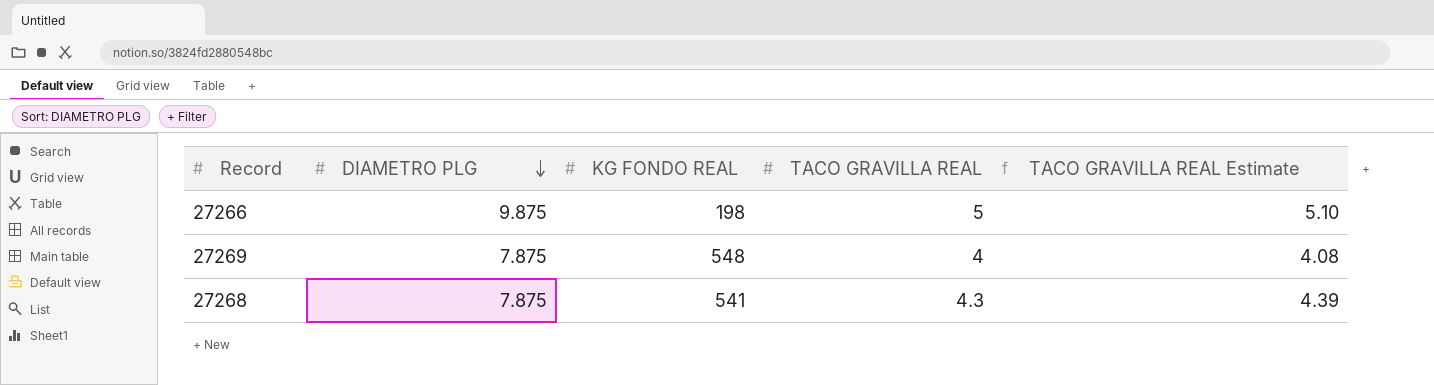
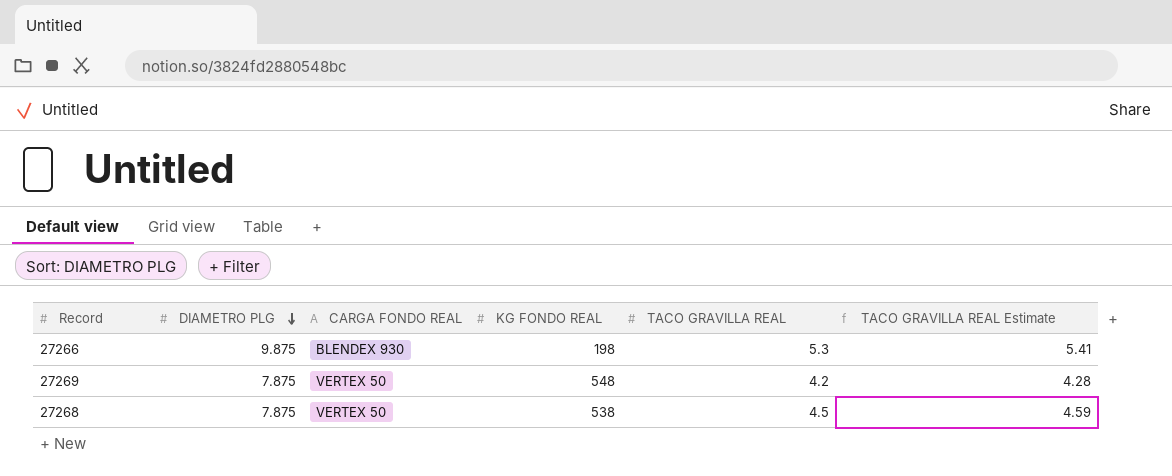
column CARGA FONDO REAL | position: none -> 3
27266 | TACO GRAVILLA REAL: 5 -> 5.3
27266 | TACO GRAVILLA REAL Estimate: 5.10 -> 5.41
27269 | TACO GRAVILLA REAL: 4 -> 4.2
27269 | TACO GRAVILLA REAL Estimate: 4.08 -> 4.28
27268 | KG FONDO REAL: 541 -> 538
27268 | TACO GRAVILLA REAL: 4.3 -> 4.5
27268 | TACO GRAVILLA REAL Estimate: 4.39 -> 4.59

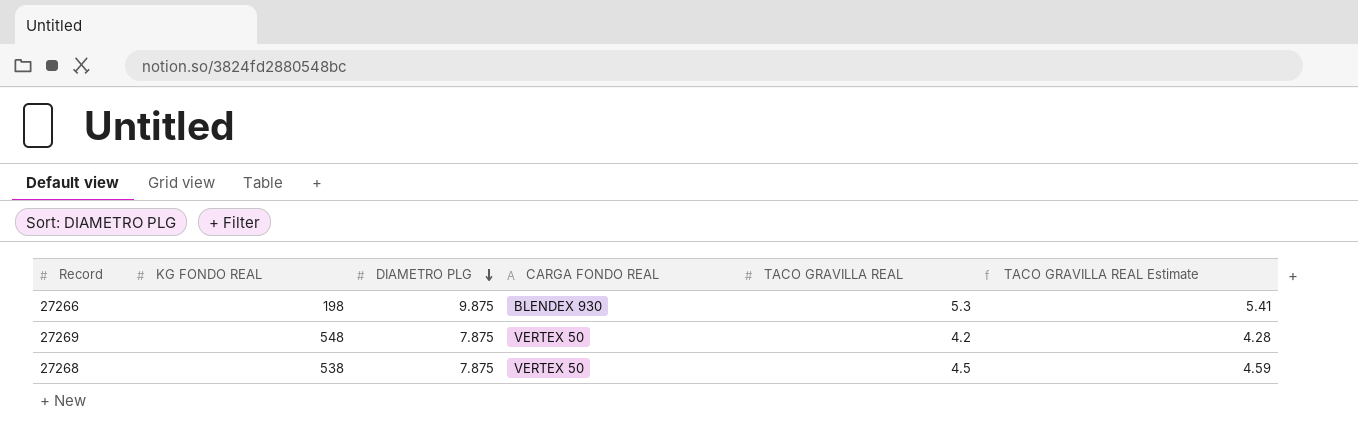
column KG FONDO REAL | position: 4 -> 2

